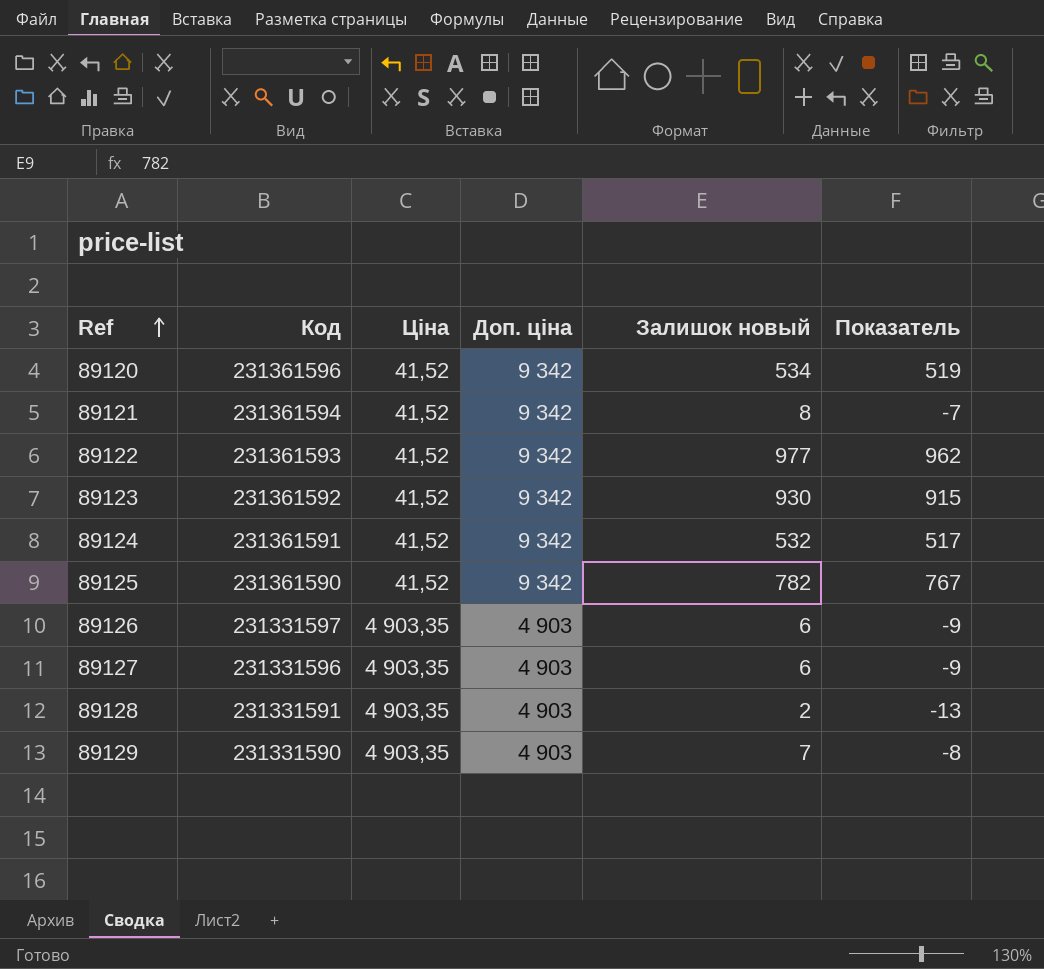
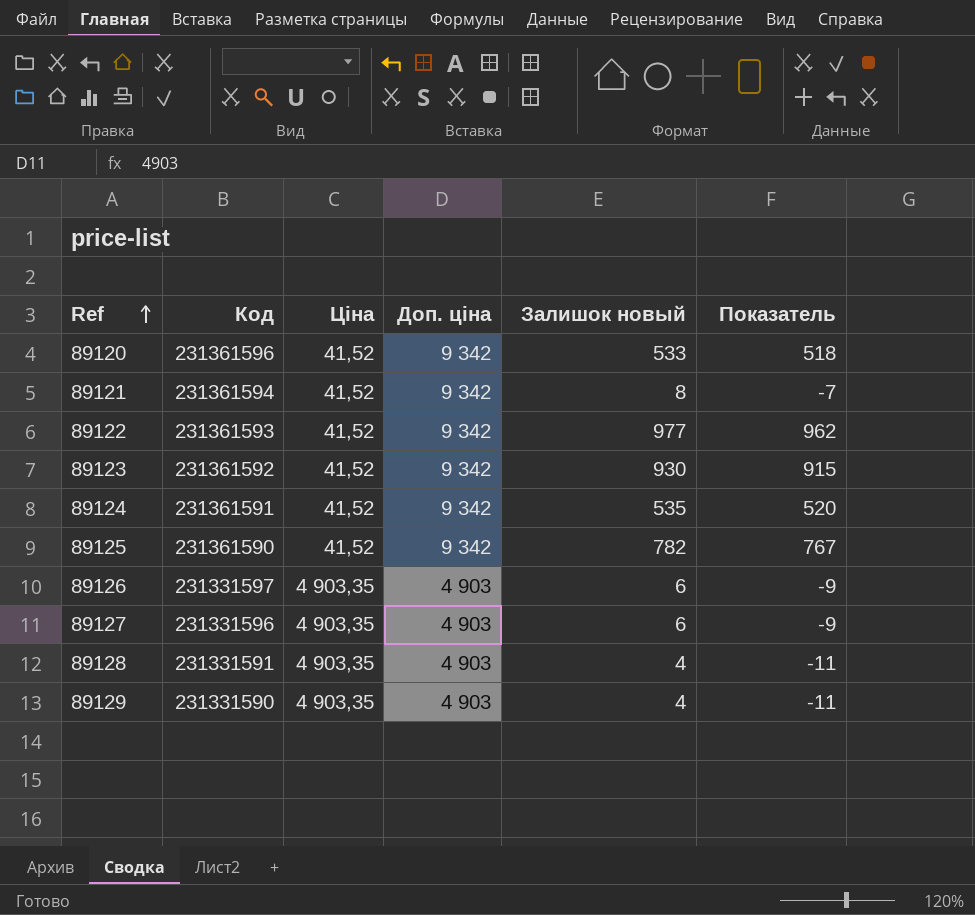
89120 | Залишок новый: 534 -> 533
89120 | Показатель: 519 -> 518
89124 | Залишок новый: 532 -> 535
89124 | Показатель: 517 -> 520
89128 | Залишок новый: 2 -> 4
89128 | Показатель: -13 -> -11
89129 | Залишок новый: 7 -> 4
89129 | Показатель: -8 -> -11

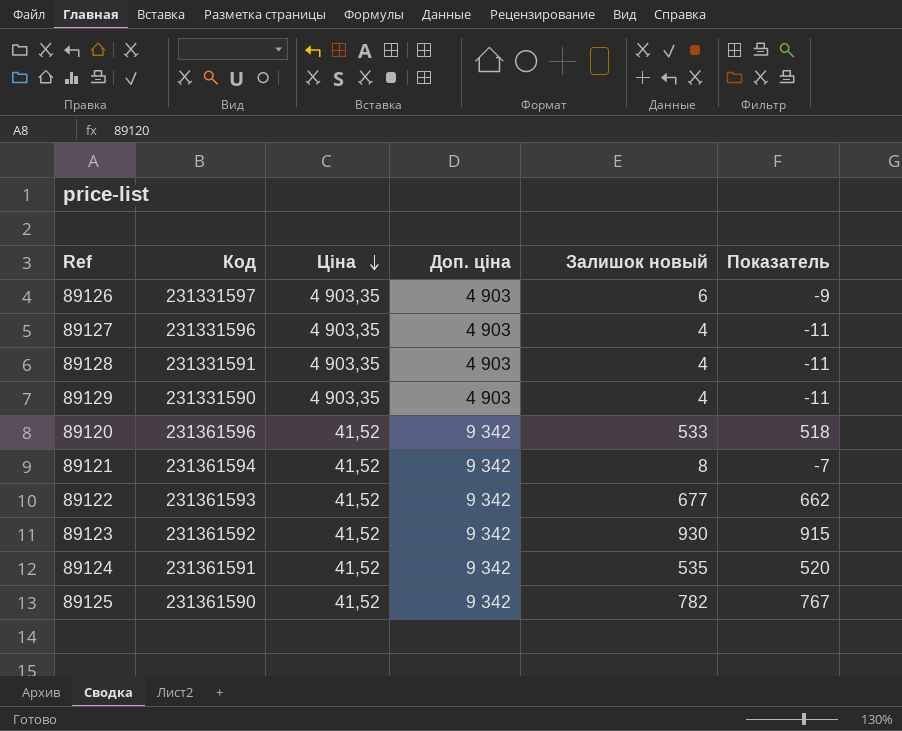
row order: Ref ascending -> Ціна descending
89127 | Залишок новый: 6 -> 4
89127 | Показатель: -9 -> -11
89122 | Залишок новый: 977 -> 677
89122 | Показатель: 962 -> 662

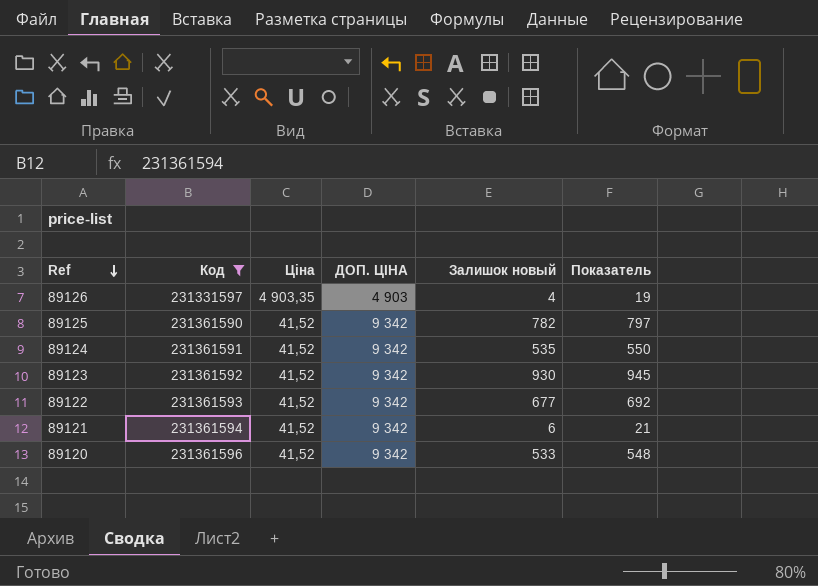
filter: none -> Код >= 231331597
row order: Ціна descending -> Ref descending
column name: Доп. ціна -> ДОП. ЦІНА
column Показатель | formula: [Залишок новый] - 15 -> [Залишок новый] + 15
89126 | Залишок новый: 6 -> 4
89121 | Залишок новый: 8 -> 6

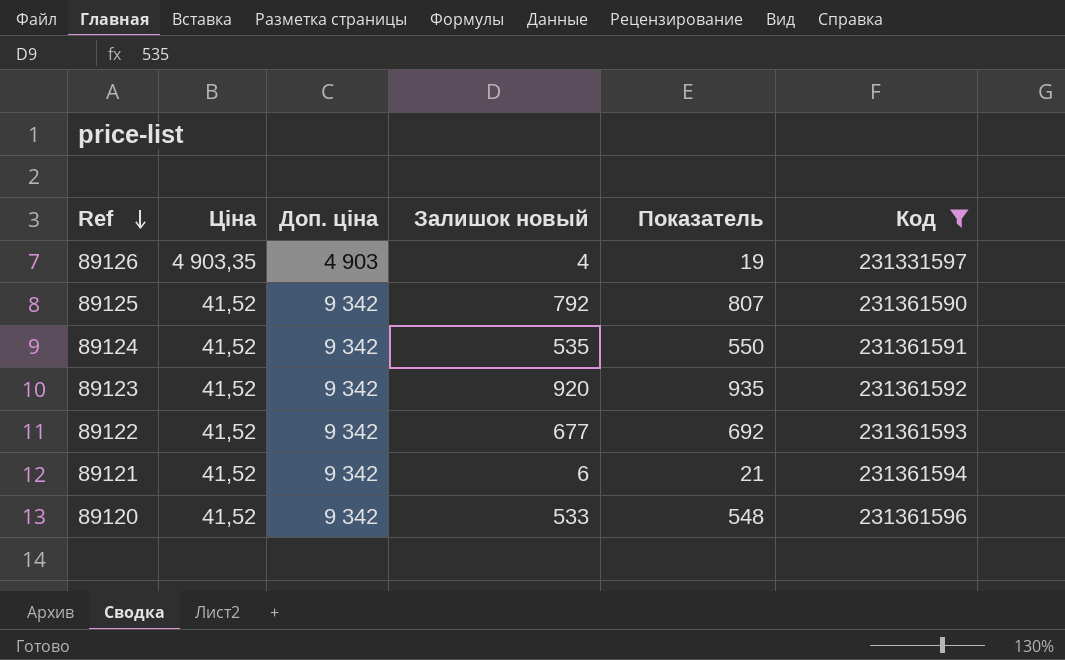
column name: ДОП. ЦІНА -> Доп. ціна
column Код | position: 2 -> 6
89125 | Залишок новый: 782 -> 792
89125 | Показатель: 797 -> 807
89123 | Залишок новый: 930 -> 920
89123 | Показатель: 945 -> 935

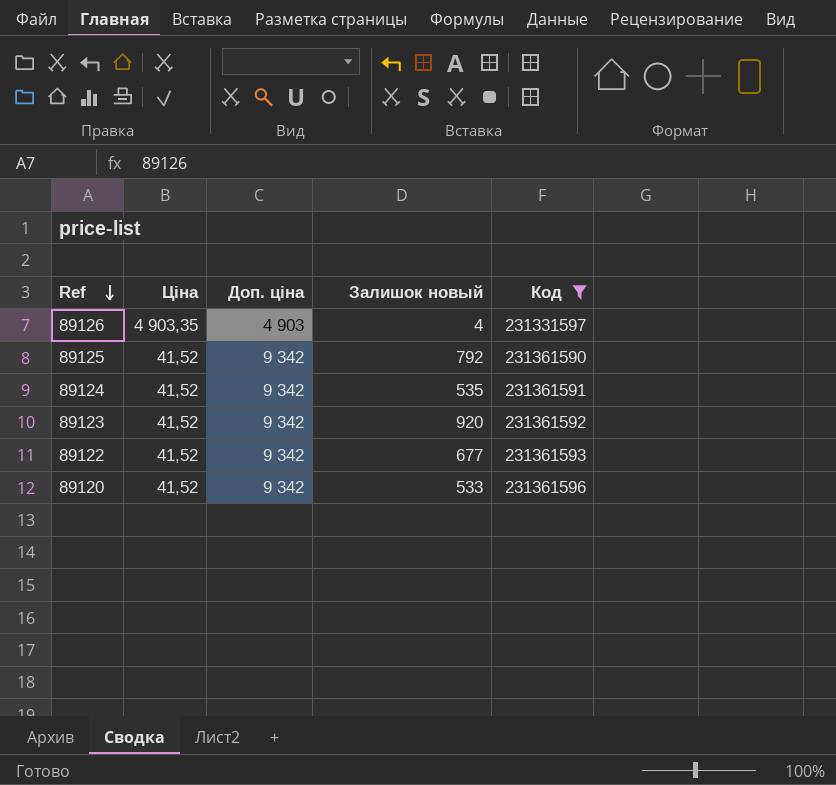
column Показатель | formula: [Залишок новый] + 15 -> none
row 89121: 41,52 | 9 342 | 6 | 21 | 231361594 -> none

